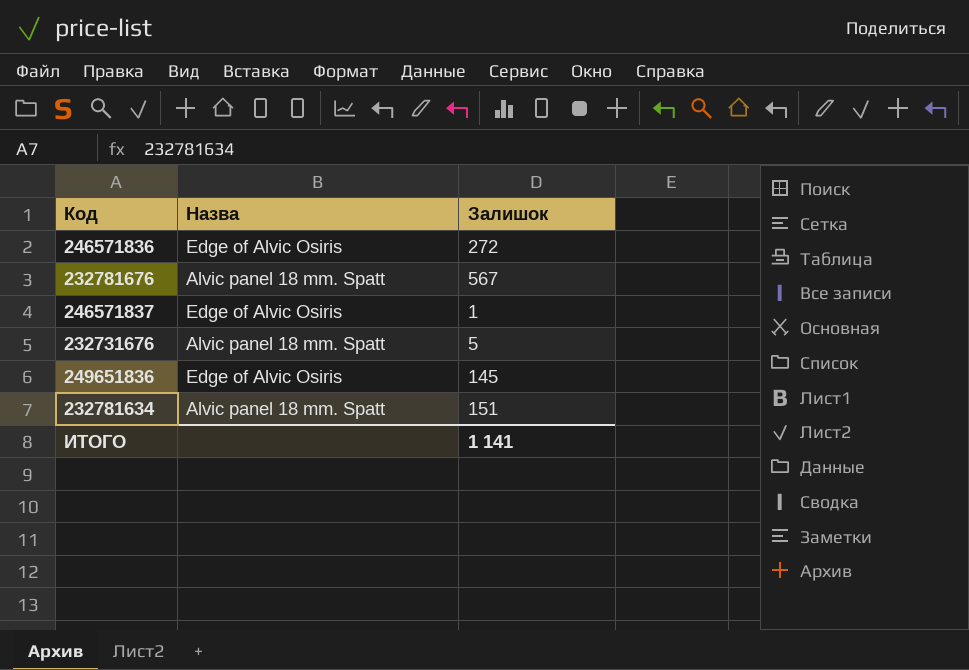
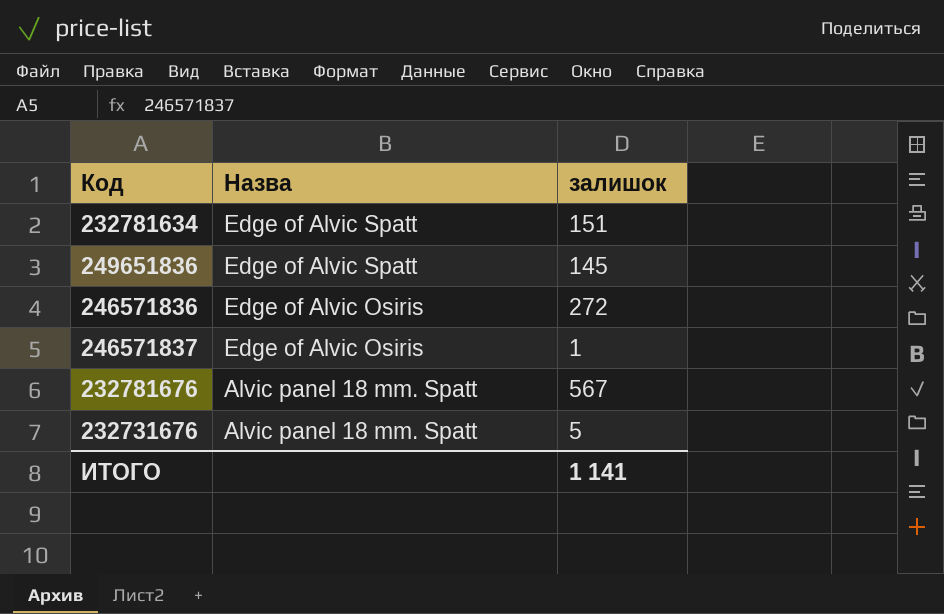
row order: none -> Назва descending
column name: Залишок -> залишок
232781634 | Назва: Alvic panel 18 mm. Spatt -> Edge of Alvic Spatt
249651836 | Назва: Edge of Alvic Osiris -> Edge of Alvic Spatt

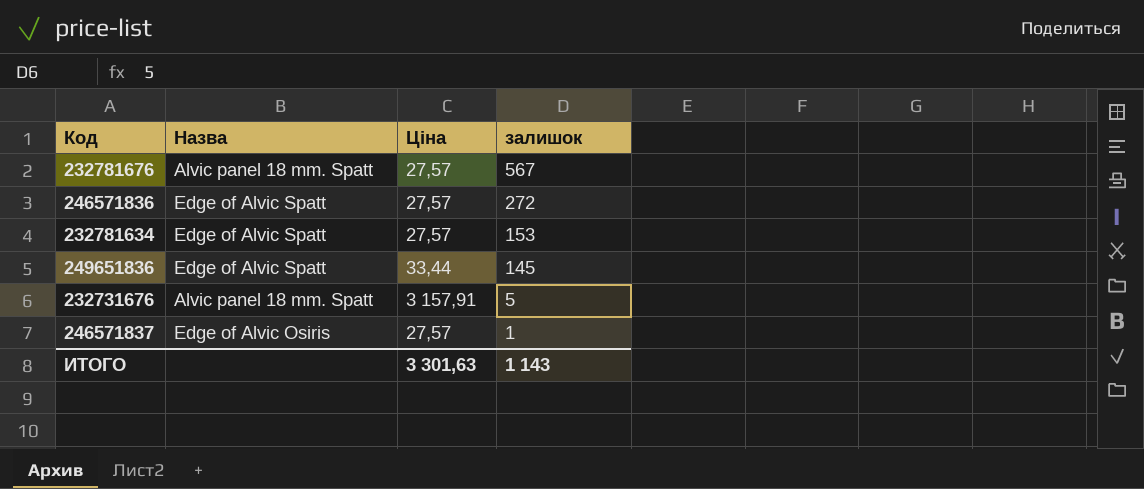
row order: Назва descending -> залишок descending
column Ціна | position: none -> 3
246571836 | Назва: Edge of Alvic Osiris -> Edge of Alvic Spatt
232781634 | залишок: 151 -> 153
ИТОГО | залишок: 1 141 -> 1 143

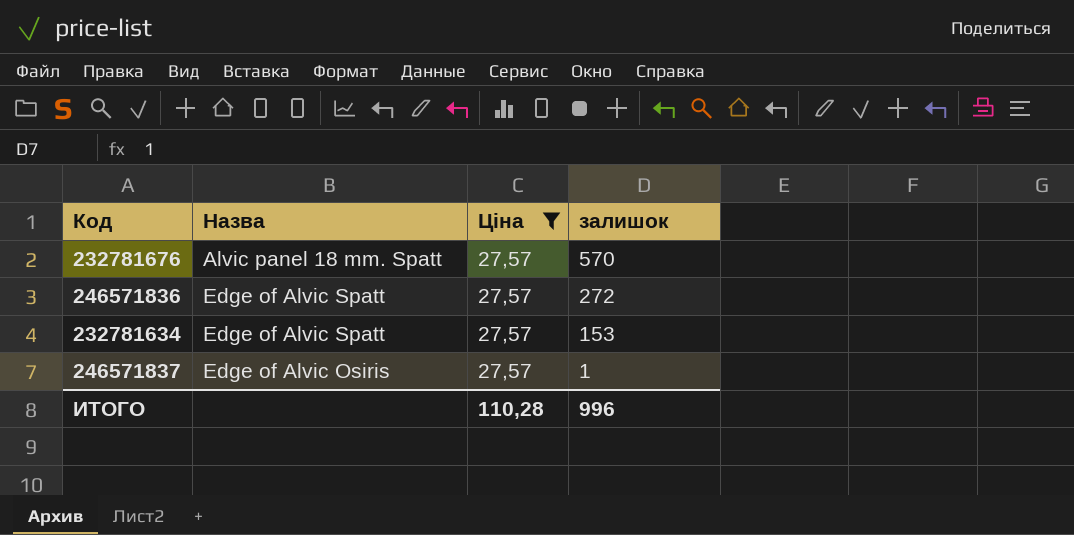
filter: none -> Ціна = 27,57
232781676 | залишок: 567 -> 570
ИТОГО | Ціна: 3 301,63 -> 110,28
ИТОГО | залишок: 1 143 -> 996

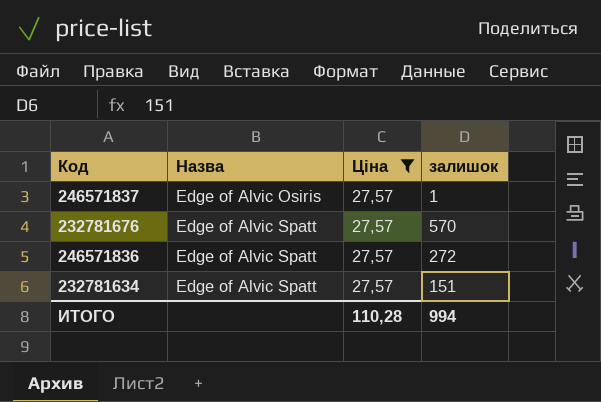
row order: залишок descending -> Назва ascending
232781676 | Назва: Alvic panel 18 mm. Spatt -> Edge of Alvic Spatt
232781634 | залишок: 153 -> 151
ИТОГО | залишок: 996 -> 994

